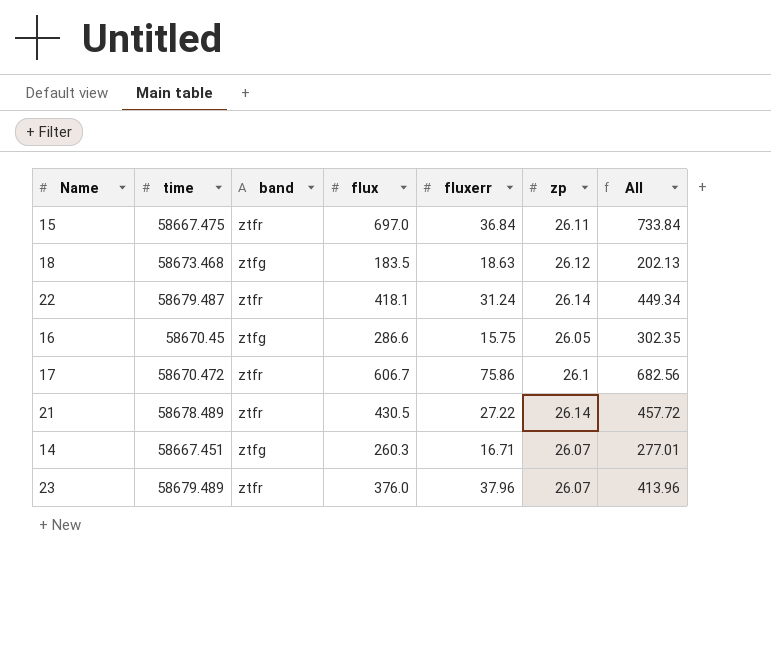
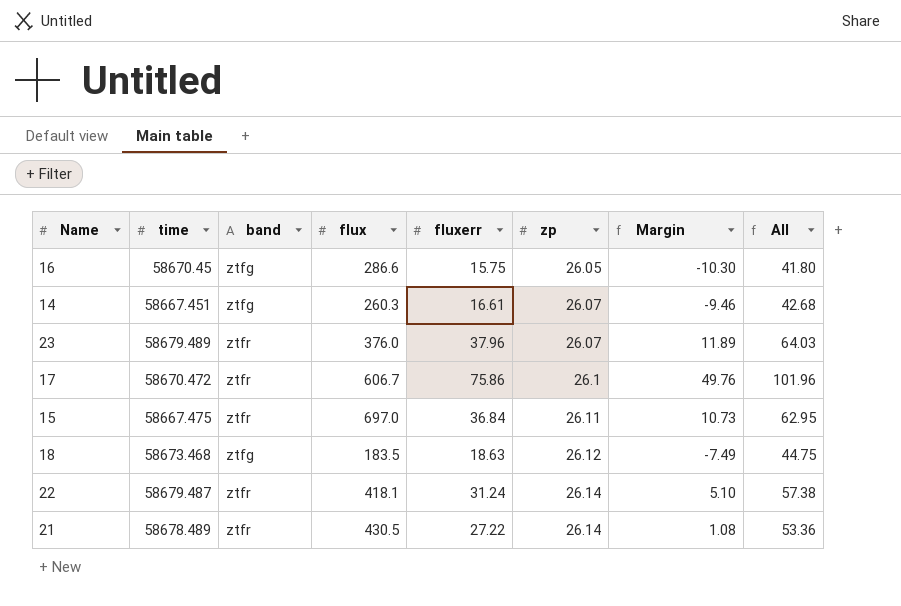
row order: none -> zp ascending
column Margin | formula: none -> [fluxerr] - [zp]
column All | formula: [flux] + [fluxerr] -> [fluxerr] + [zp]
14 | fluxerr: 16.71 -> 16.61

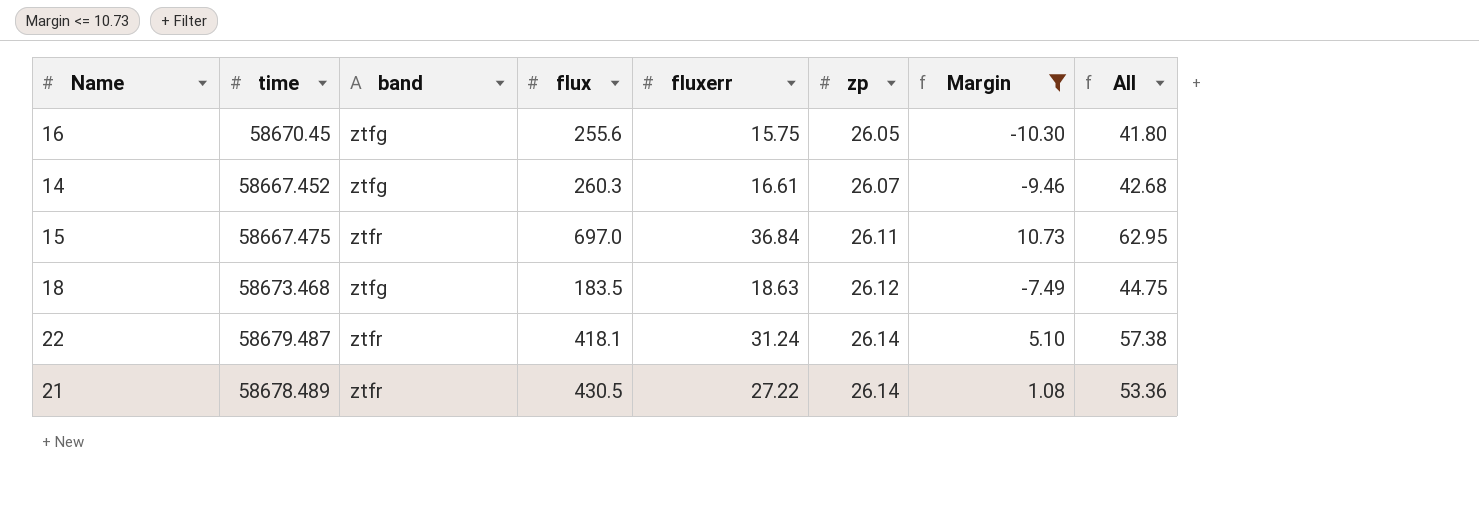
filter: none -> Margin <= 10.73
16 | flux: 286.6 -> 255.6
14 | time: 58667.451 -> 58667.452

